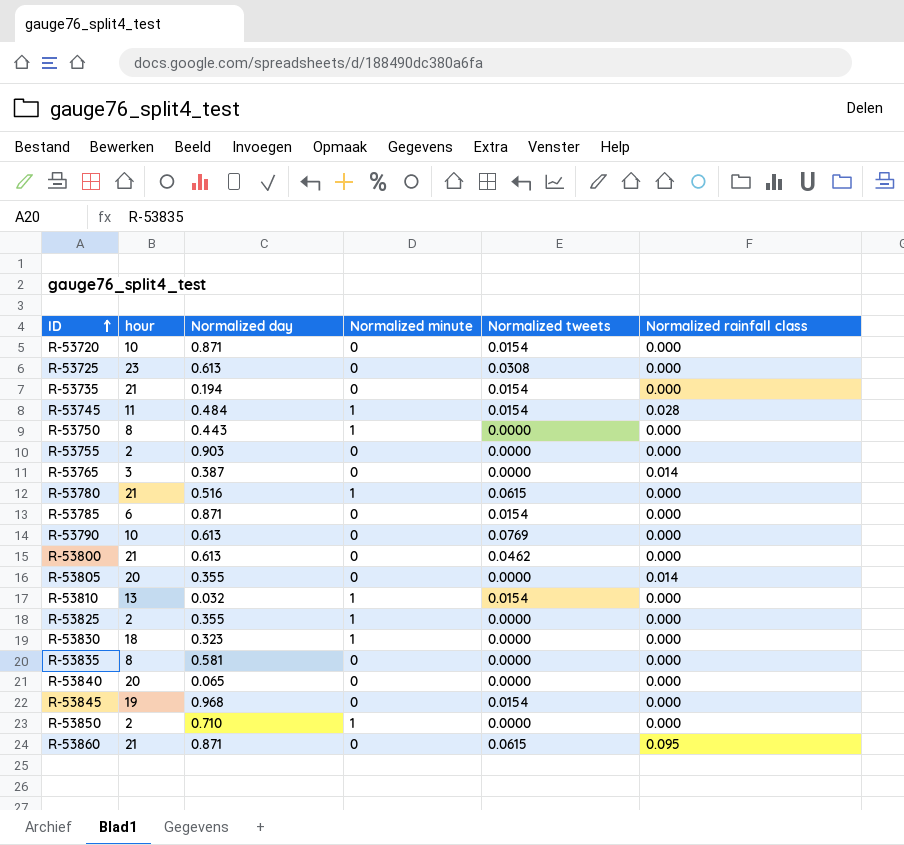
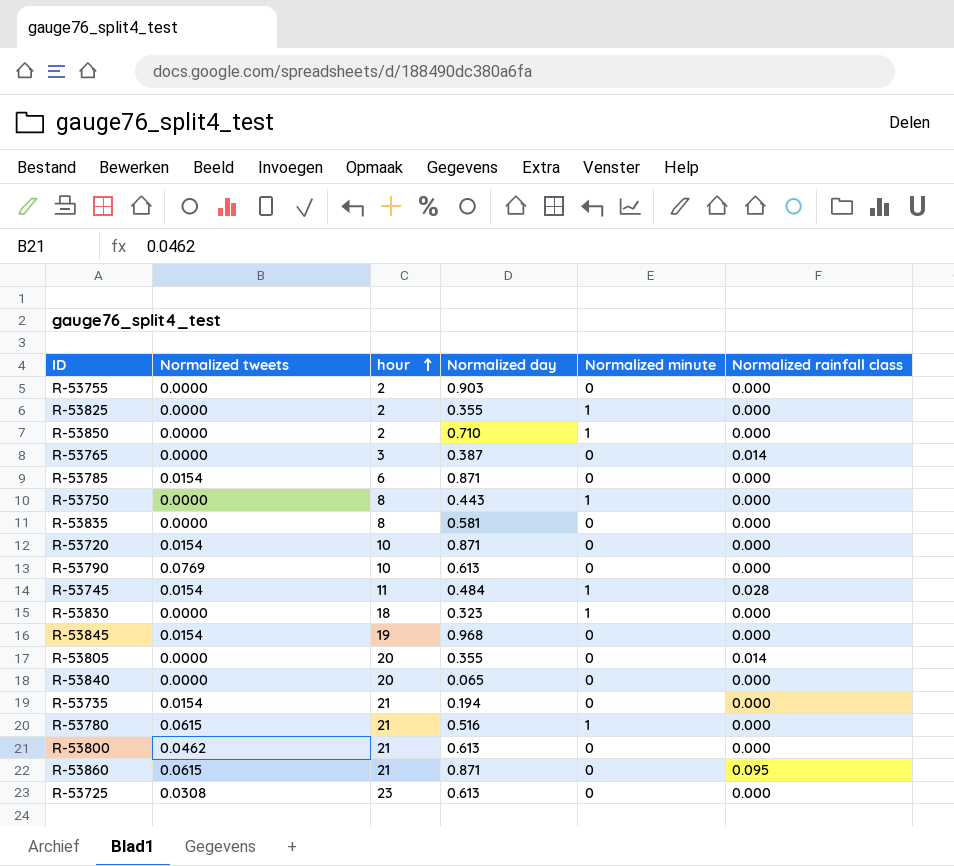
row order: ID ascending -> hour ascending
column Normalized tweets | position: 5 -> 2
row R-53810: 13 | 0.032 | 1 | 0.0154 | 0.000 -> none

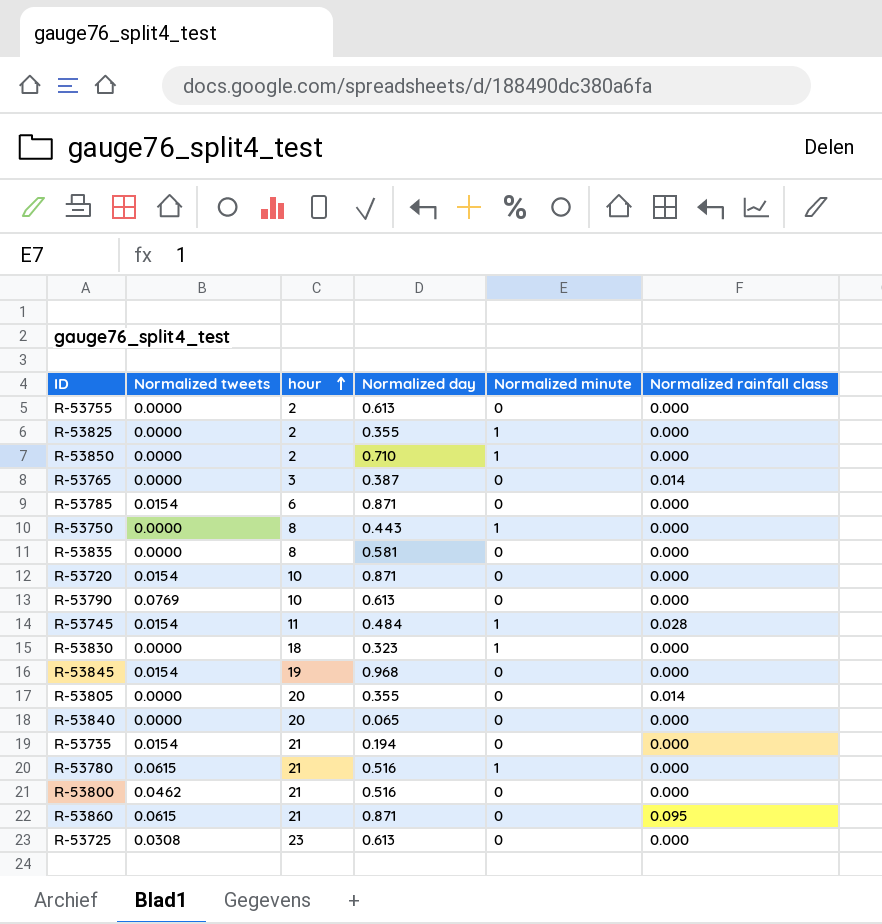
R-53755 | Normalized day: 0.903 -> 0.613
R-53800 | Normalized day: 0.613 -> 0.516

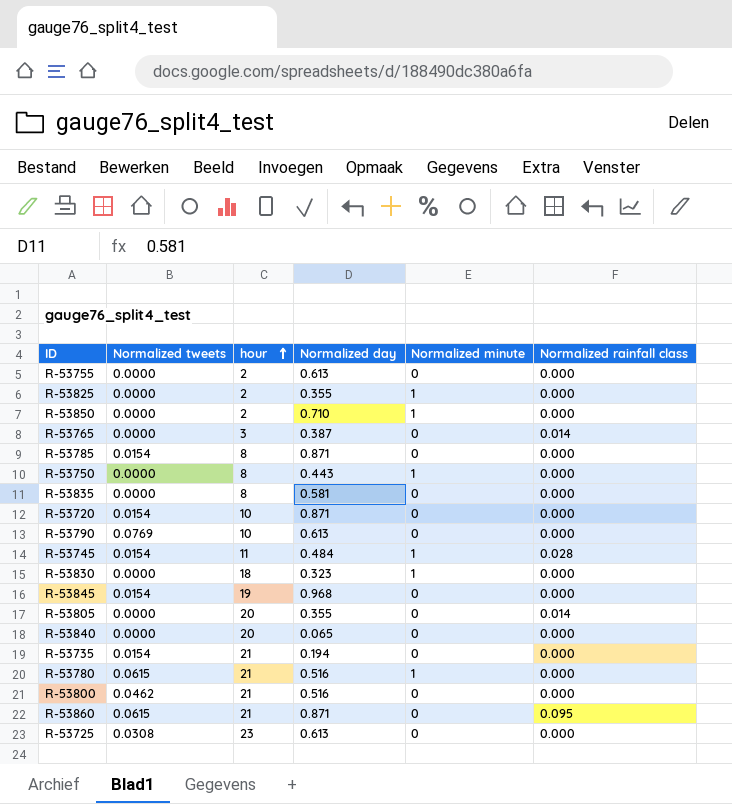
R-53785 | hour: 6 -> 8

